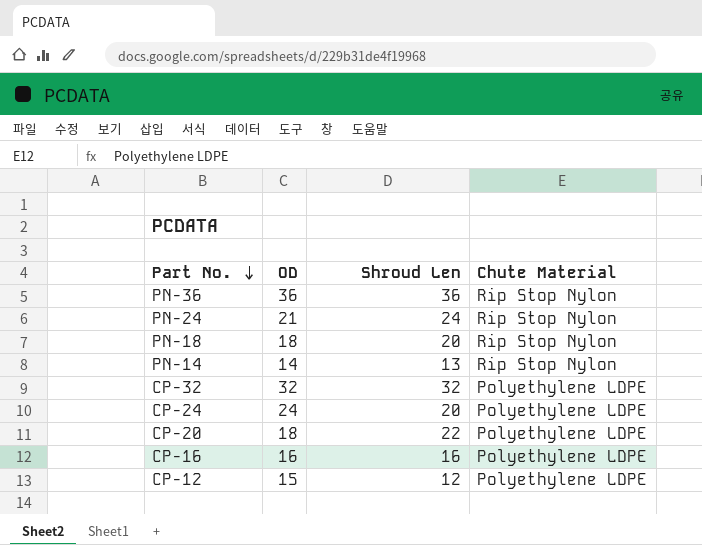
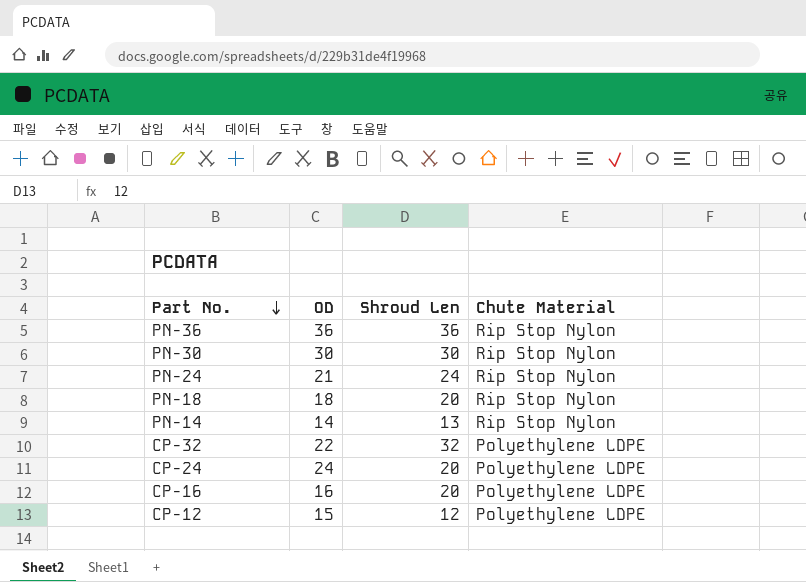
row CP-20: 18 | 22 | Polyethylene LDPE -> none
row PN-30: none -> 30 | 30 | Rip Stop Nylon
CP-32 | OD: 32 -> 22
CP-16 | Shroud Len: 16 -> 20

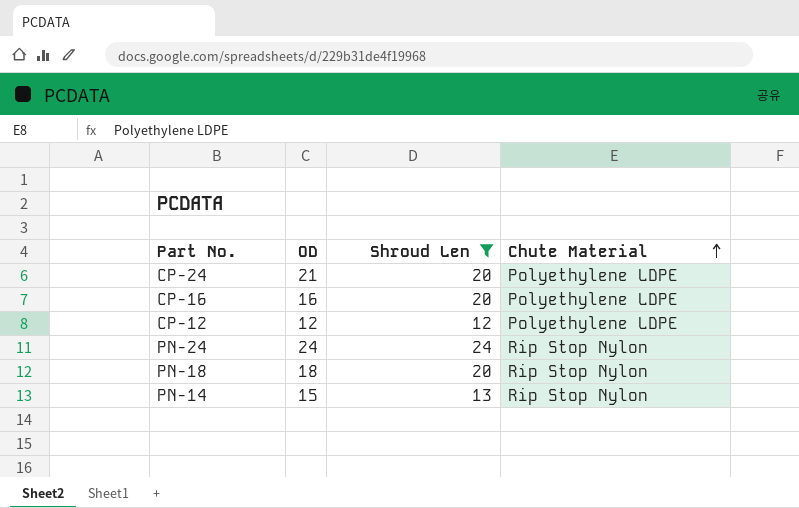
filter: none -> Shroud Len <= 24
row order: Part No. descending -> Chute Material ascending
CP-24 | OD: 24 -> 21
CP-12 | OD: 15 -> 12
PN-24 | OD: 21 -> 24
PN-14 | OD: 14 -> 15

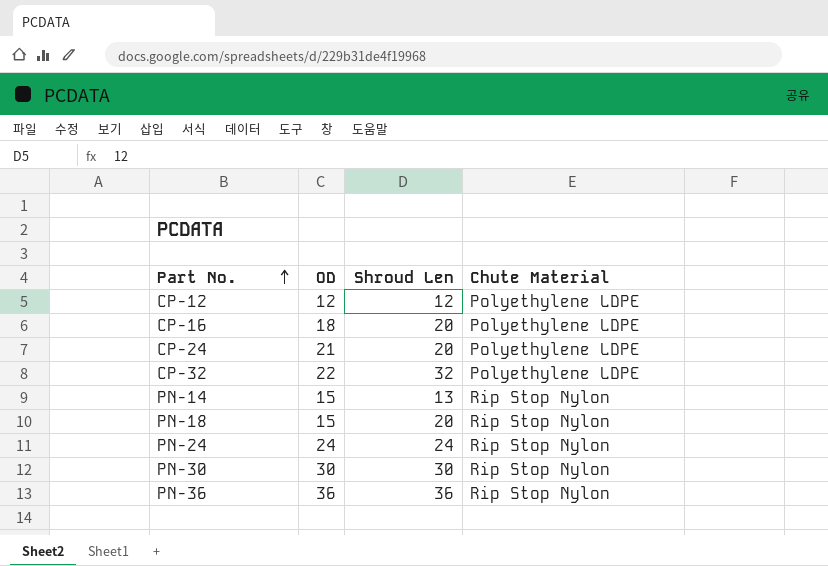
filter: Shroud Len <= 24 -> none
row order: Chute Material ascending -> Part No. ascending
CP-16 | OD: 16 -> 18
PN-18 | OD: 18 -> 15

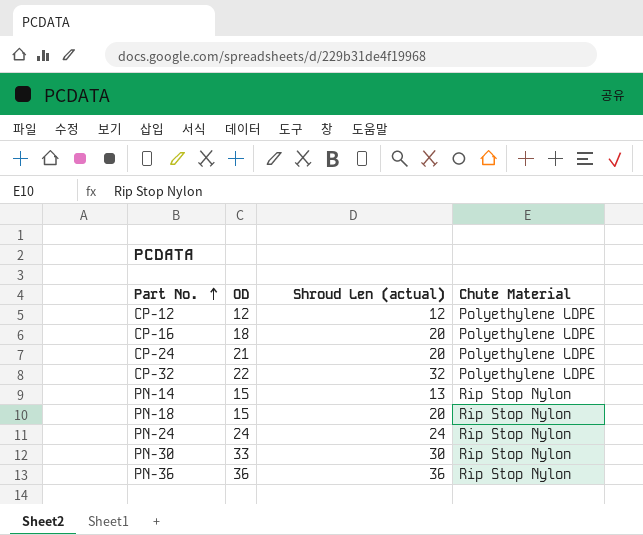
column name: Shroud Len -> Shroud Len (actual)
PN-30 | OD: 30 -> 33

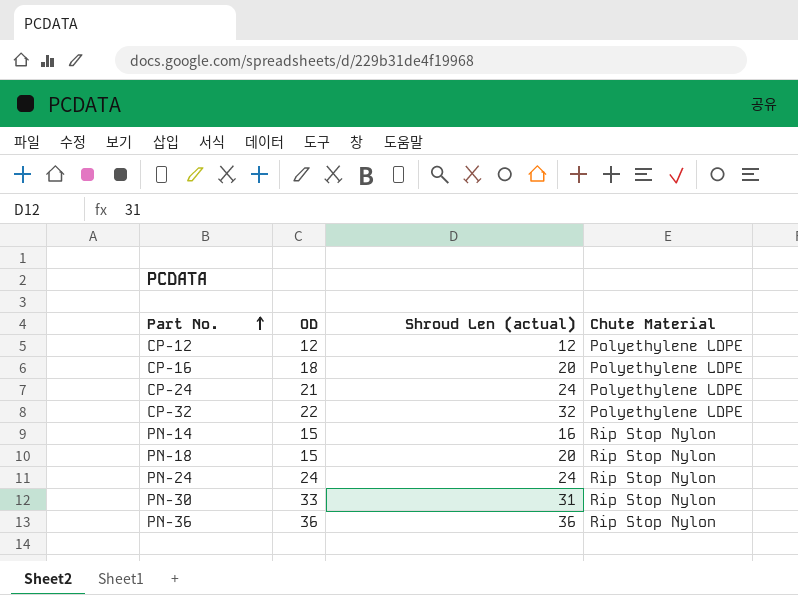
CP-24 | Shroud Len (actual): 20 -> 24
PN-14 | Shroud Len (actual): 13 -> 16
PN-30 | Shroud Len (actual): 30 -> 31

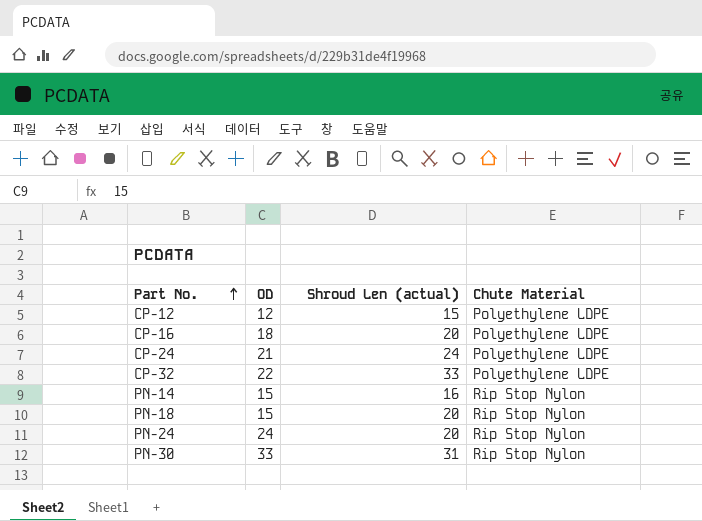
row PN-36: 36 | 36 | Rip Stop Nylon -> none
CP-12 | Shroud Len (actual): 12 -> 15
CP-32 | Shroud Len (actual): 32 -> 33
PN-24 | Shroud Len (actual): 24 -> 20

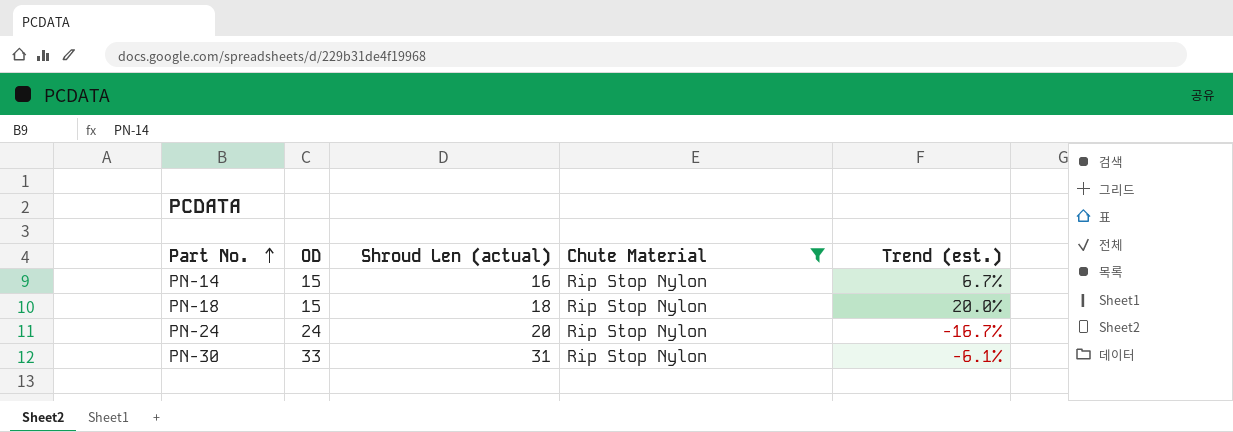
filter: none -> Chute Material = Rip Stop Nylon
column Trend (est.) | formula: none -> ([Shroud Len (actual)] - [OD]) / [OD]
PN-18 | Shroud Len (actual): 20 -> 18

